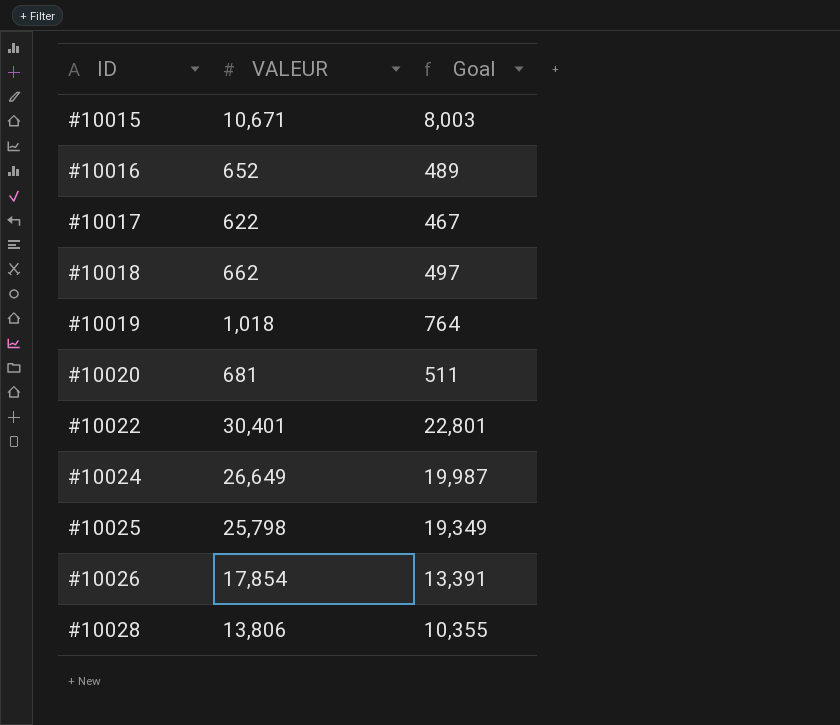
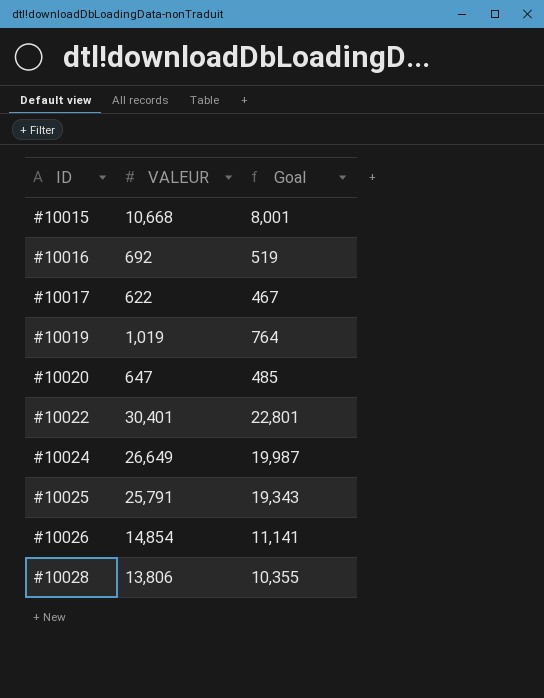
row #10018: 662 | 497 -> none
#10015 | VALEUR: 10,671 -> 10,668
#10015 | Goal: 8,003 -> 8,001
#10016 | VALEUR: 652 -> 692
#10016 | Goal: 489 -> 519
#10019 | VALEUR: 1,018 -> 1,019
#10020 | VALEUR: 681 -> 647
#10020 | Goal: 511 -> 485
#10025 | VALEUR: 25,798 -> 25,791
#10025 | Goal: 19,349 -> 19,343
#10026 | VALEUR: 17,854 -> 14,854
#10026 | Goal: 13,391 -> 11,141

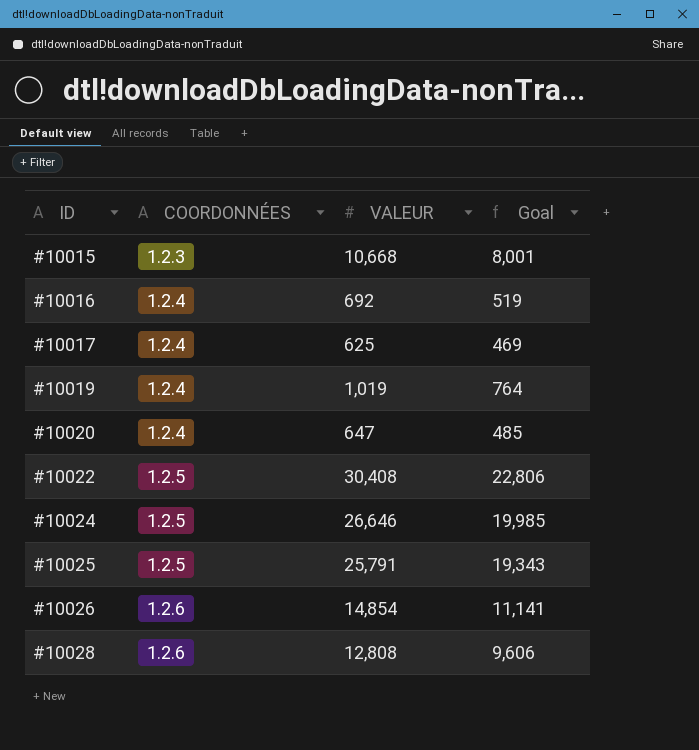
column COORDONNÉES | position: none -> 2
#10017 | VALEUR: 622 -> 625
#10017 | Goal: 467 -> 469
#10022 | VALEUR: 30,401 -> 30,408
#10022 | Goal: 22,801 -> 22,806
#10024 | VALEUR: 26,649 -> 26,646
#10024 | Goal: 19,987 -> 19,985
#10028 | VALEUR: 13,806 -> 12,808
#10028 | Goal: 10,355 -> 9,606

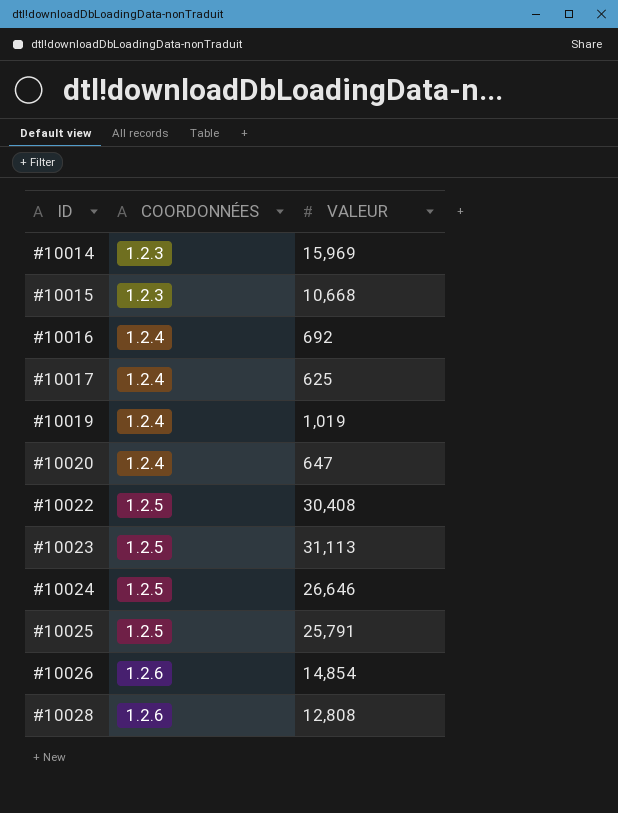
column Goal | formula: [VALEUR] * 0.75 -> none
row #10014: none -> 1.2.3 | 15,969
row #10023: none -> 1.2.5 | 31,113

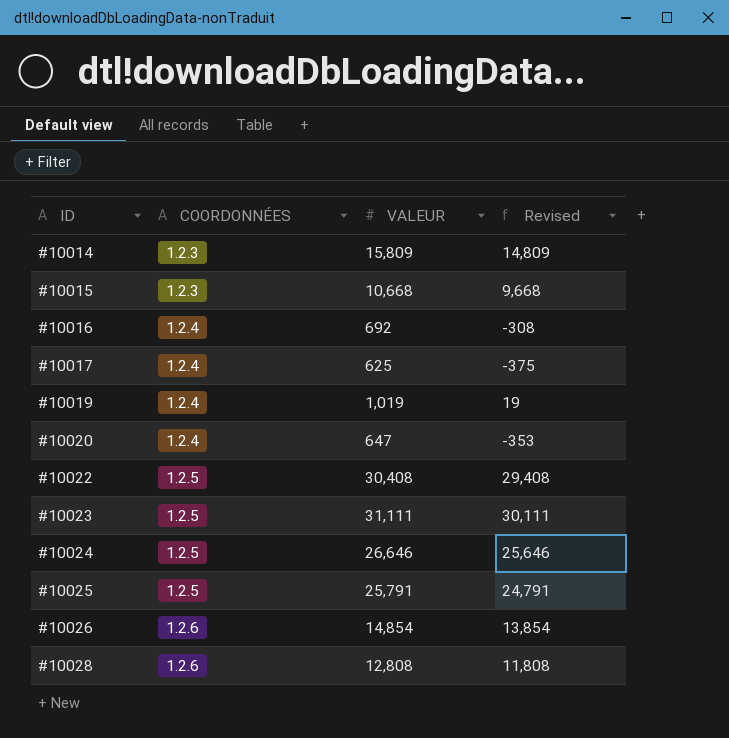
column Revised | formula: none -> [VALEUR] - 1000
#10014 | VALEUR: 15,969 -> 15,809
#10023 | VALEUR: 31,113 -> 31,111

